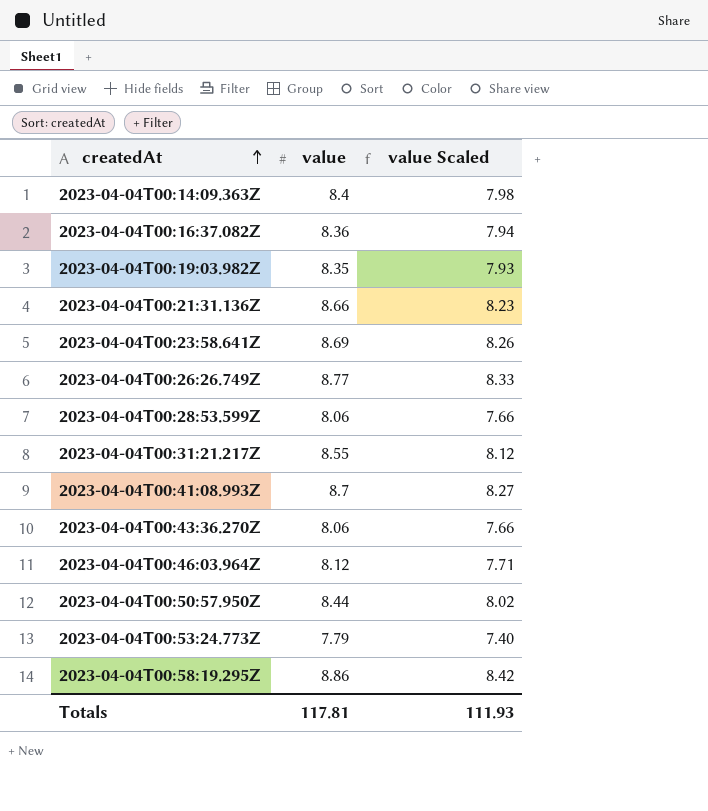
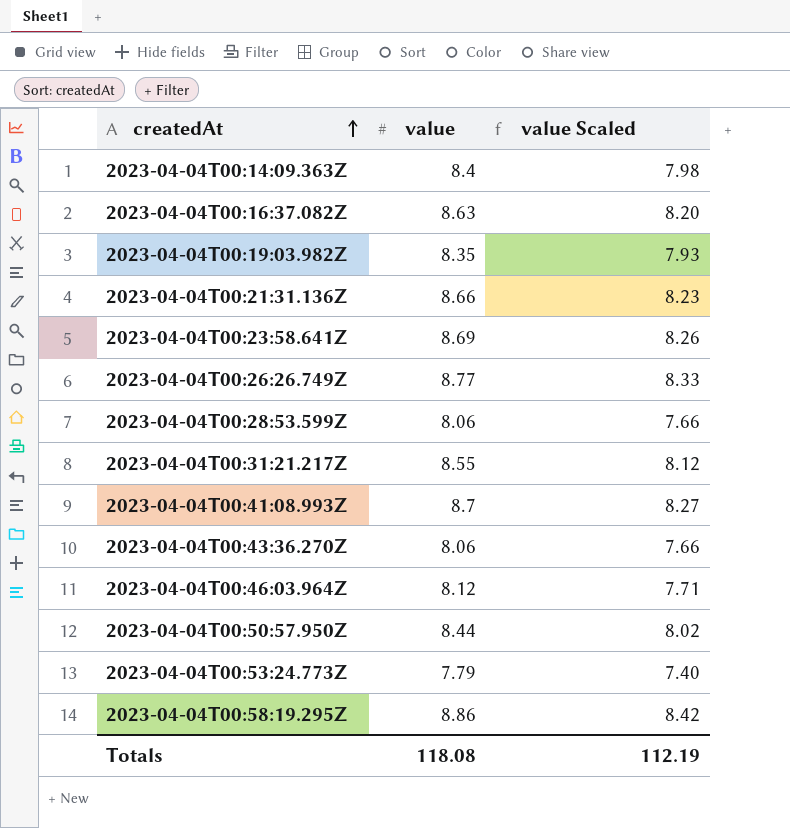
2023-04-04T00:16:37.082Z | value: 8.36 -> 8.63
2023-04-04T00:16:37.082Z | value Scaled: 7.94 -> 8.20
Totals | value: 117.81 -> 118.08
Totals | value Scaled: 111.93 -> 112.19

